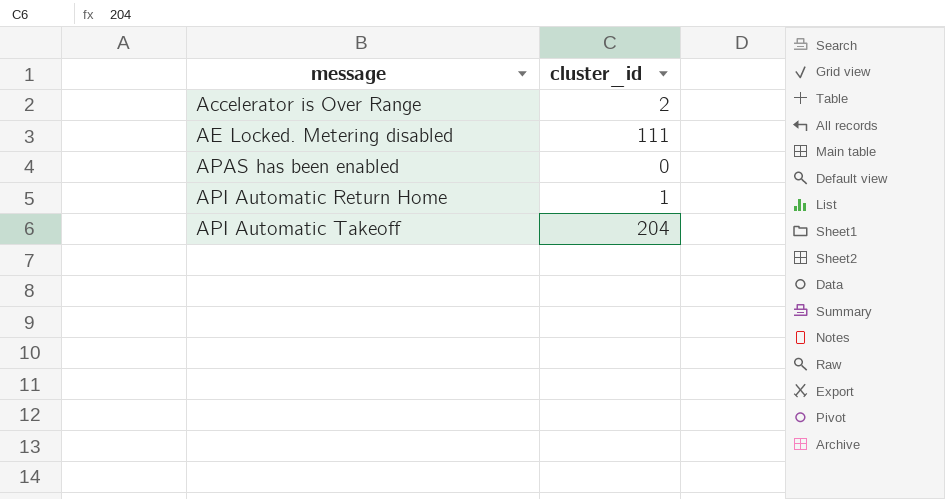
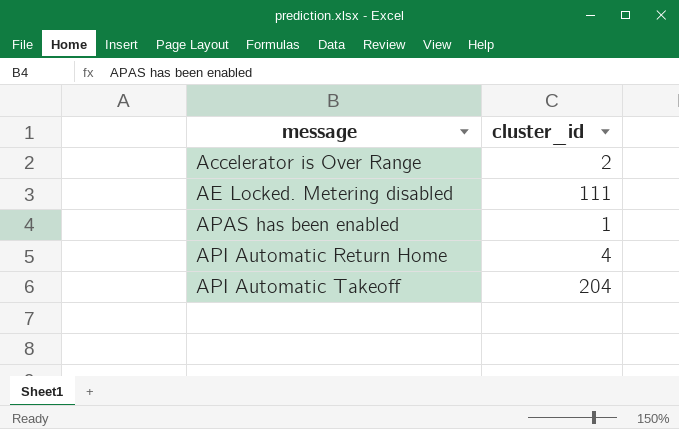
APAS has been enabled | cluster_id: 0 -> 1
API Automatic Return Home | cluster_id: 1 -> 4

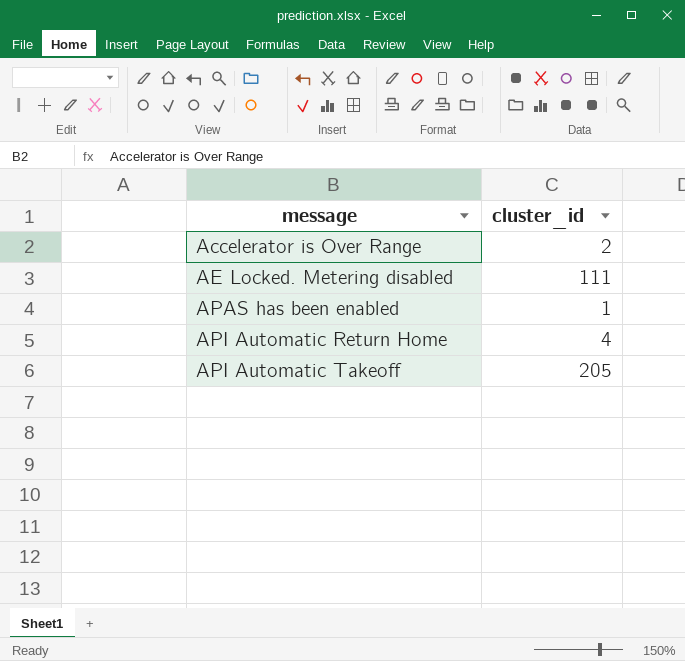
API Automatic Takeoff | cluster_id: 204 -> 205

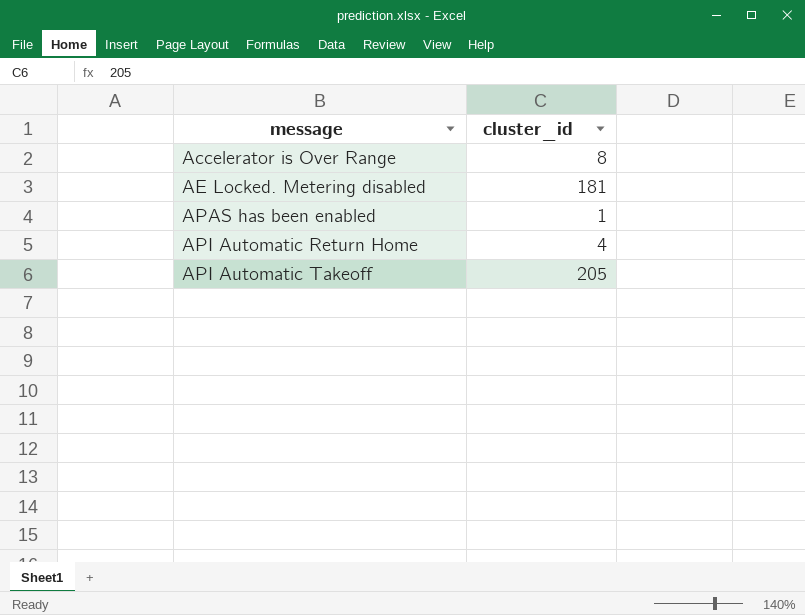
Accelerator is Over Range | cluster_id: 2 -> 8
AE Locked. Metering disabled | cluster_id: 111 -> 181

